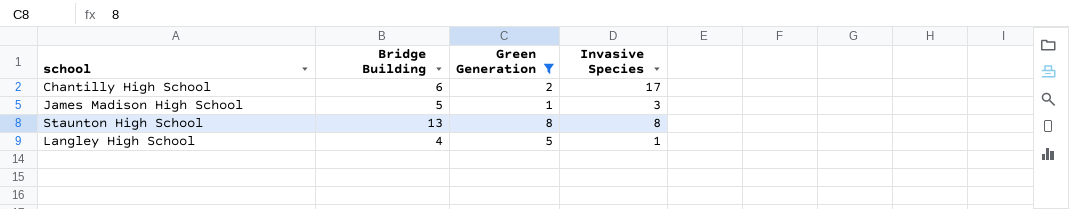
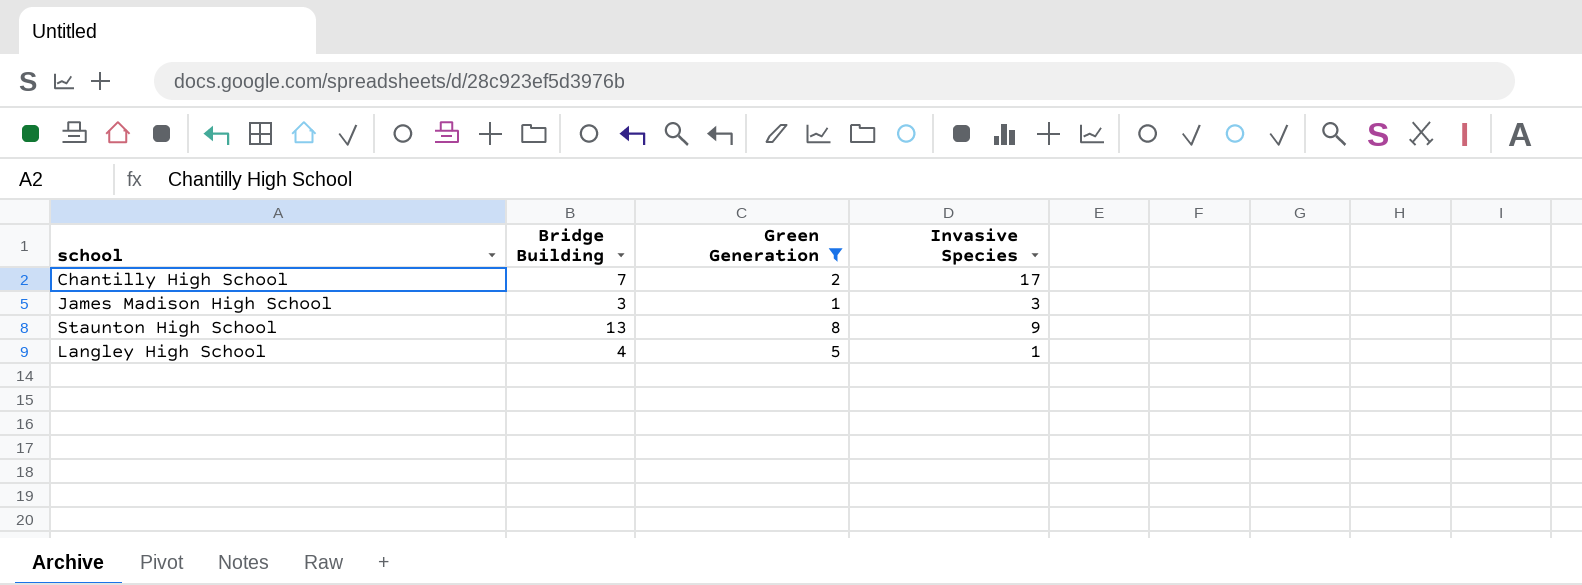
Chantilly High School | Bridge Building: 6 -> 7
James Madison High School | Bridge Building: 5 -> 3
Staunton High School | Invasive Species: 8 -> 9

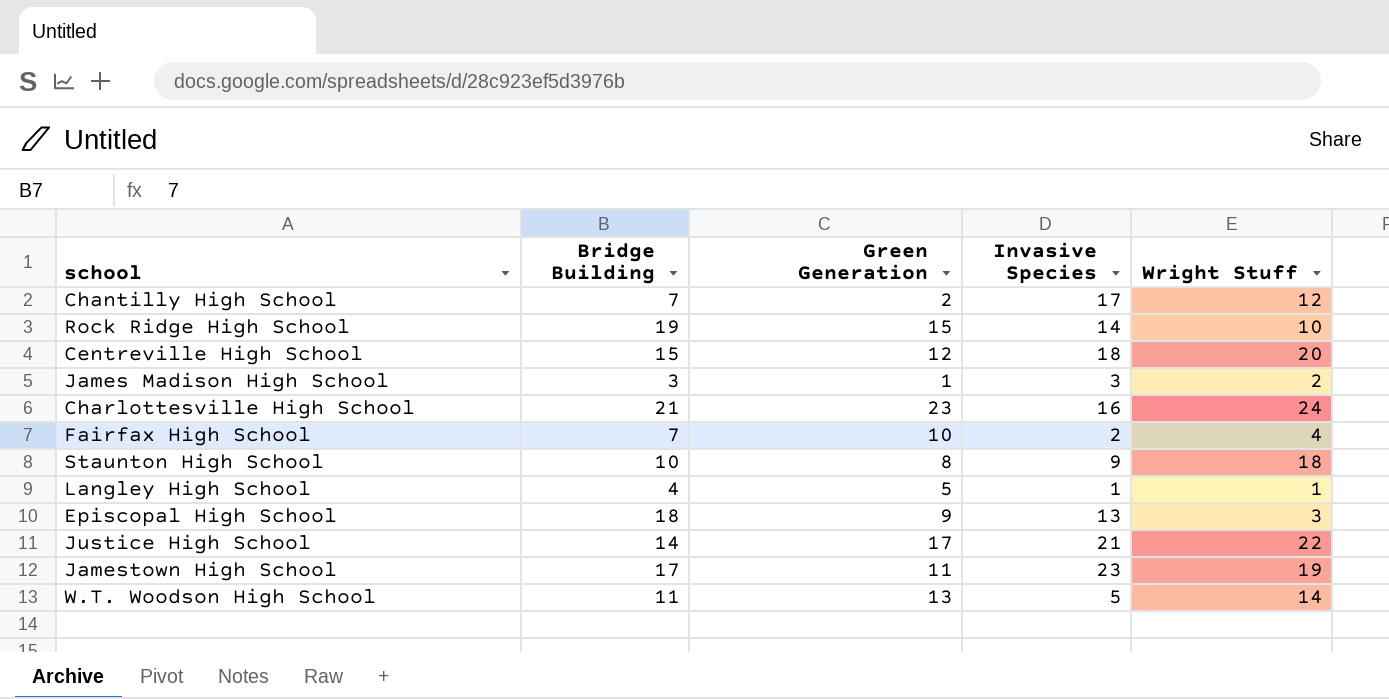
filter: Green Generation <= 8 -> none
column Wright Stuff | position: none -> 5
Staunton High School | Bridge Building: 13 -> 10

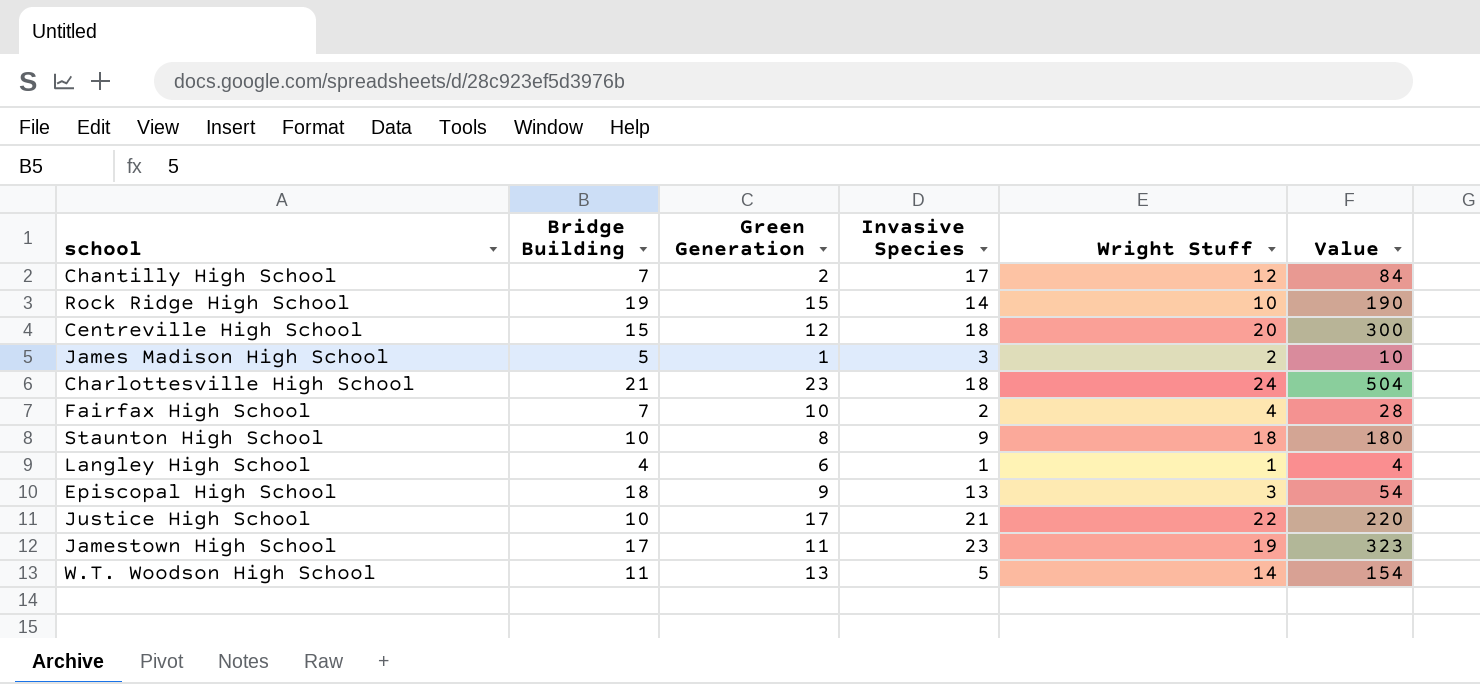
column Value | formula: none -> [Bridge Building] * [Wright Stuff]
James Madison High School | Bridge Building: 3 -> 5
Charlottesville High School | Invasive Species: 16 -> 18
Langley High School | Green Generation: 5 -> 6
Justice High School | Bridge Building: 14 -> 10

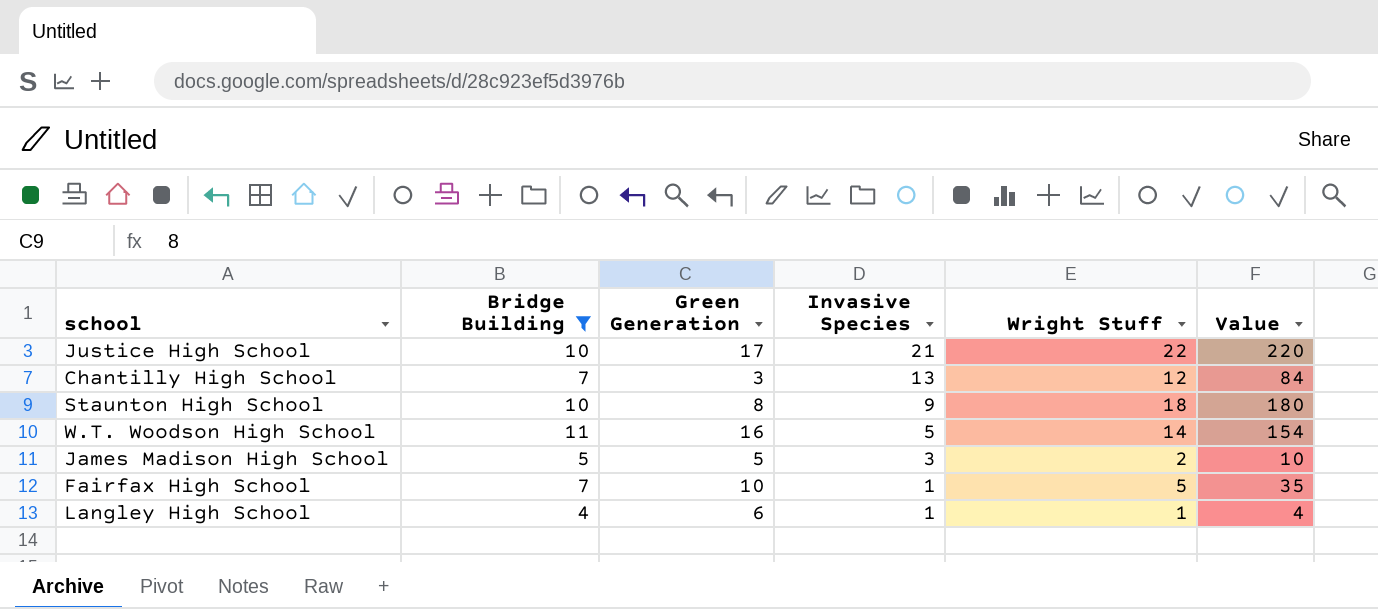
filter: none -> Bridge Building <= 11
row order: none -> Invasive Species descending
Chantilly High School | Green Generation: 2 -> 3
Chantilly High School | Invasive Species: 17 -> 13
W.T. Woodson High School | Green Generation: 13 -> 16
James Madison High School | Green Generation: 1 -> 5
Fairfax High School | Invasive Species: 2 -> 1
Fairfax High School | Wright Stuff: 4 -> 5
Fairfax High School | Value: 28 -> 35

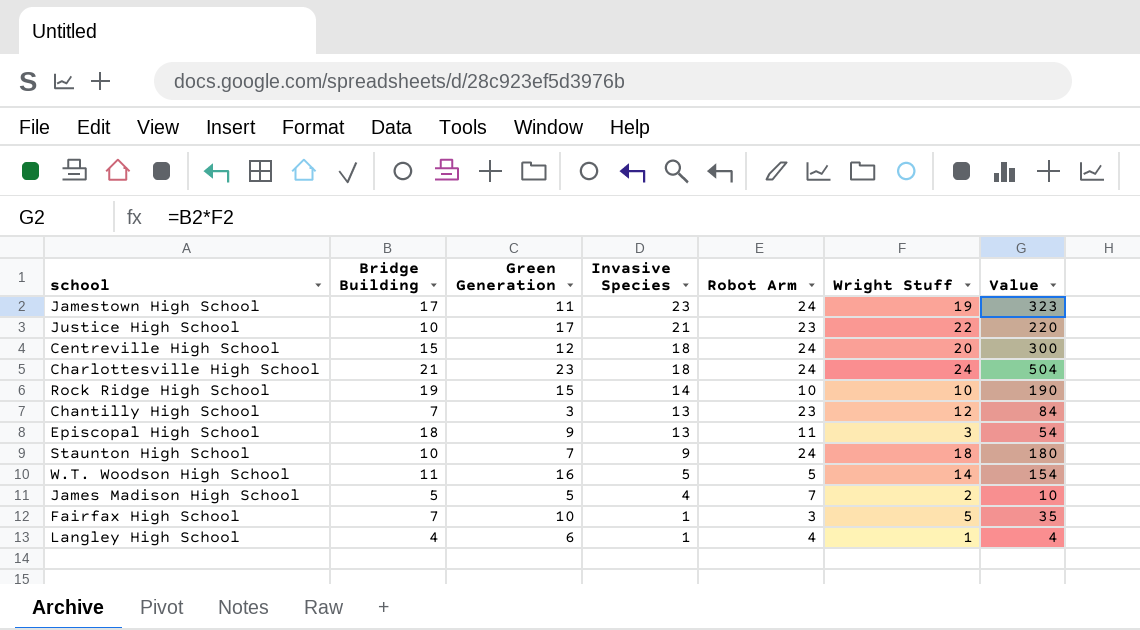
filter: Bridge Building <= 11 -> none
column Robot Arm | position: none -> 5
Staunton High School | Green Generation: 8 -> 7
James Madison High School | Invasive Species: 3 -> 4

